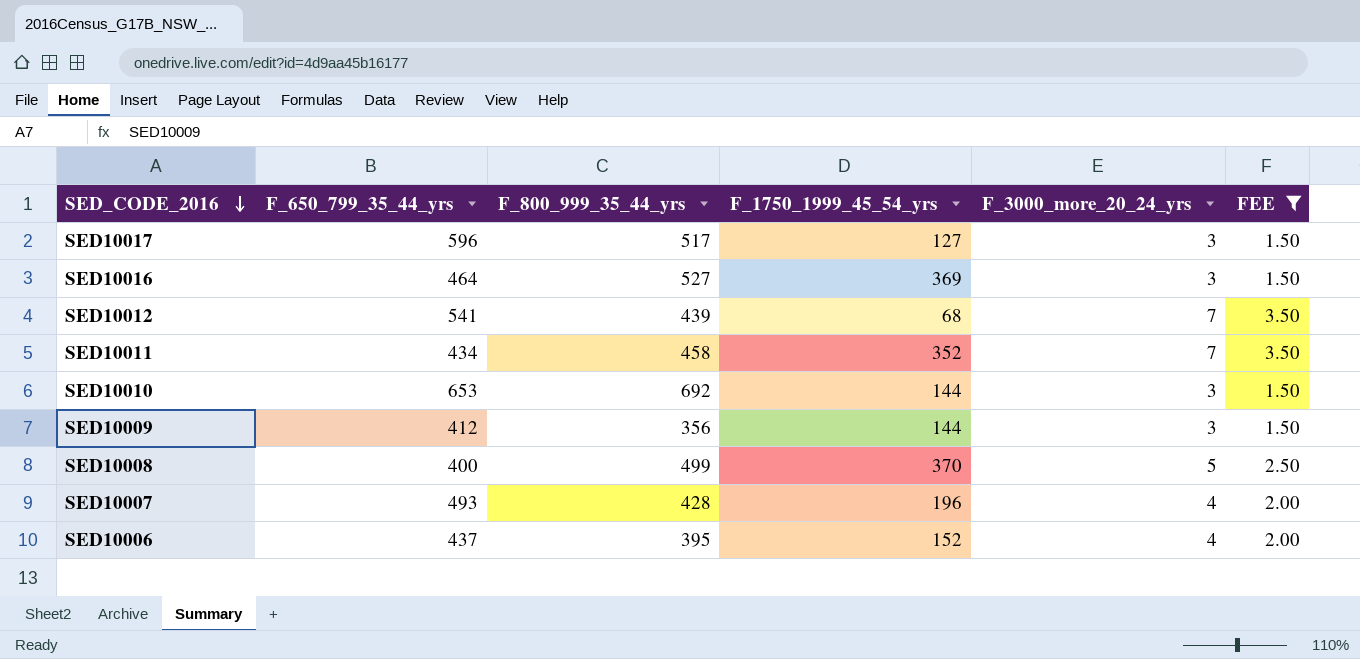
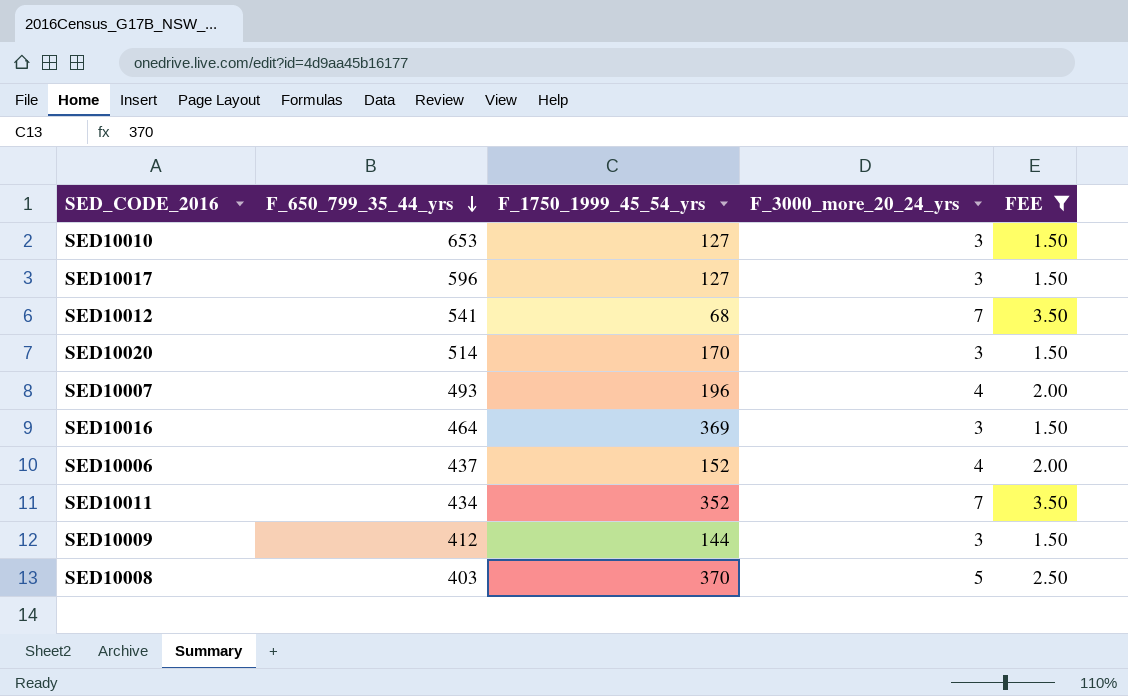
row order: SED_CODE_2016 descending -> F_650_799_35_44_yrs descending
column F_800_999_35_44_yrs | position: 3 -> none
SED10010 | F_1750_1999_45_54_yrs: 144 -> 127
row SED10020: none -> 514 | 170 | 3 | 1.50
SED10008 | F_650_799_35_44_yrs: 400 -> 403

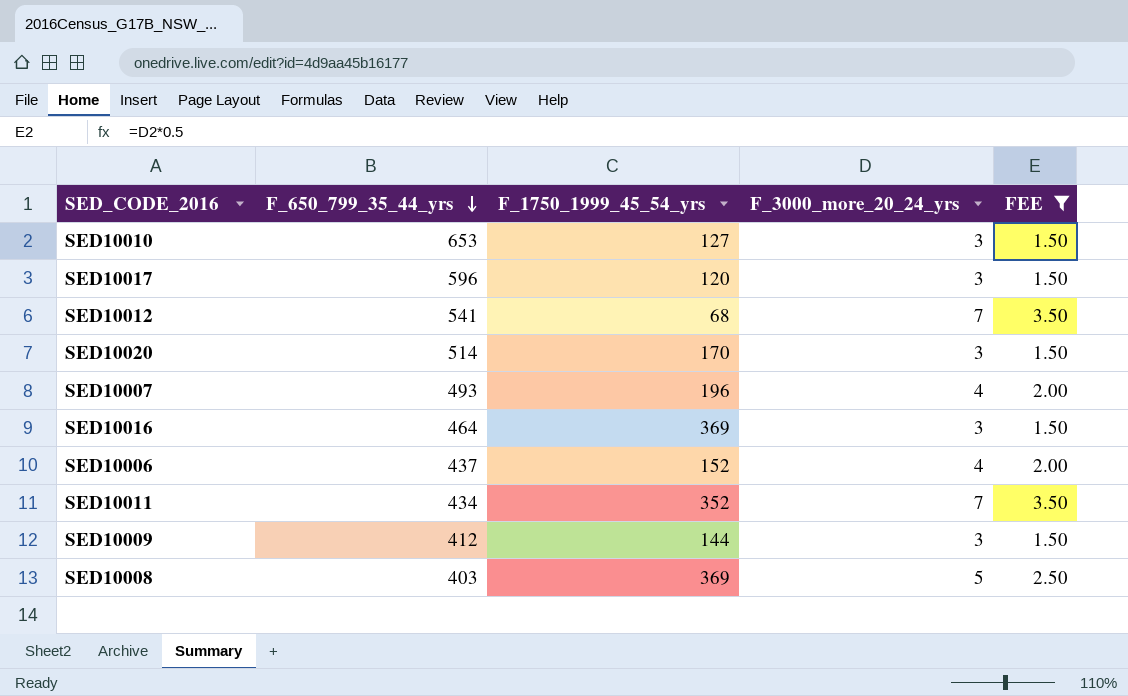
SED10017 | F_1750_1999_45_54_yrs: 127 -> 120
SED10008 | F_1750_1999_45_54_yrs: 370 -> 369

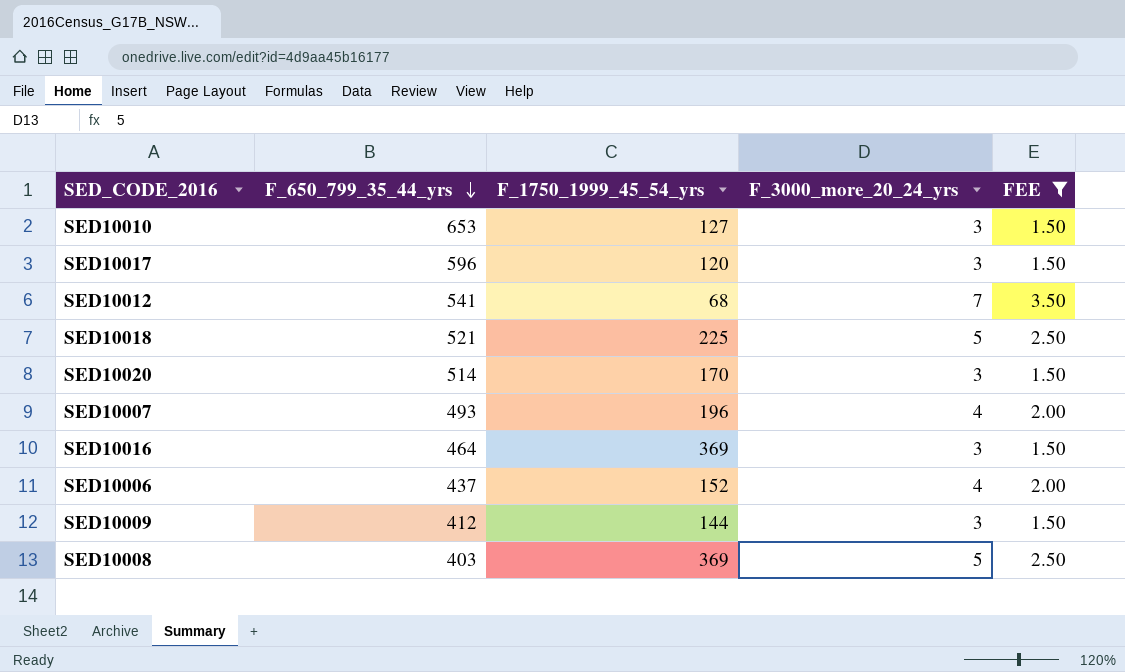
row SED10011: 434 | 352 | 7 | 3.50 -> none
row SED10018: none -> 521 | 225 | 5 | 2.50

